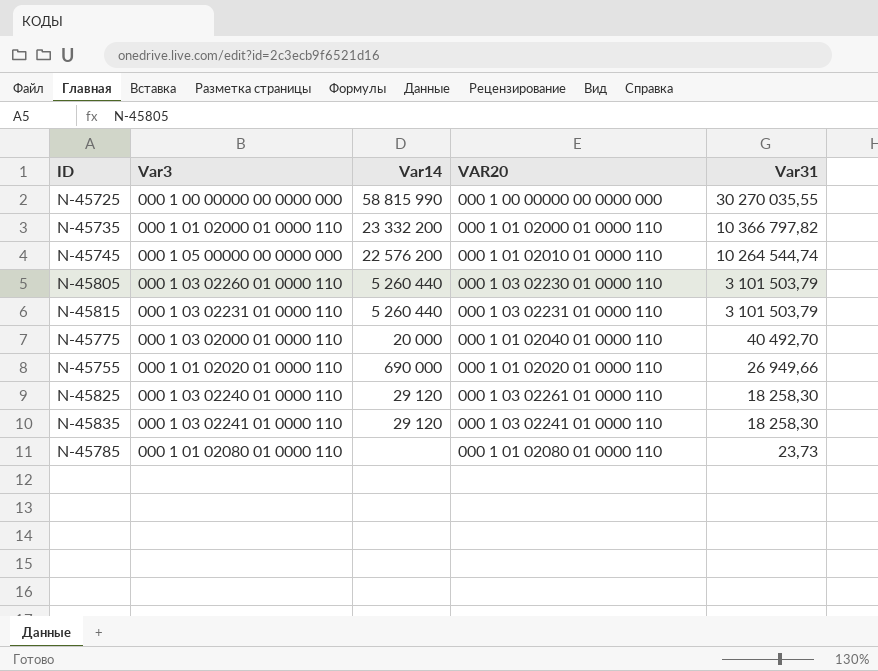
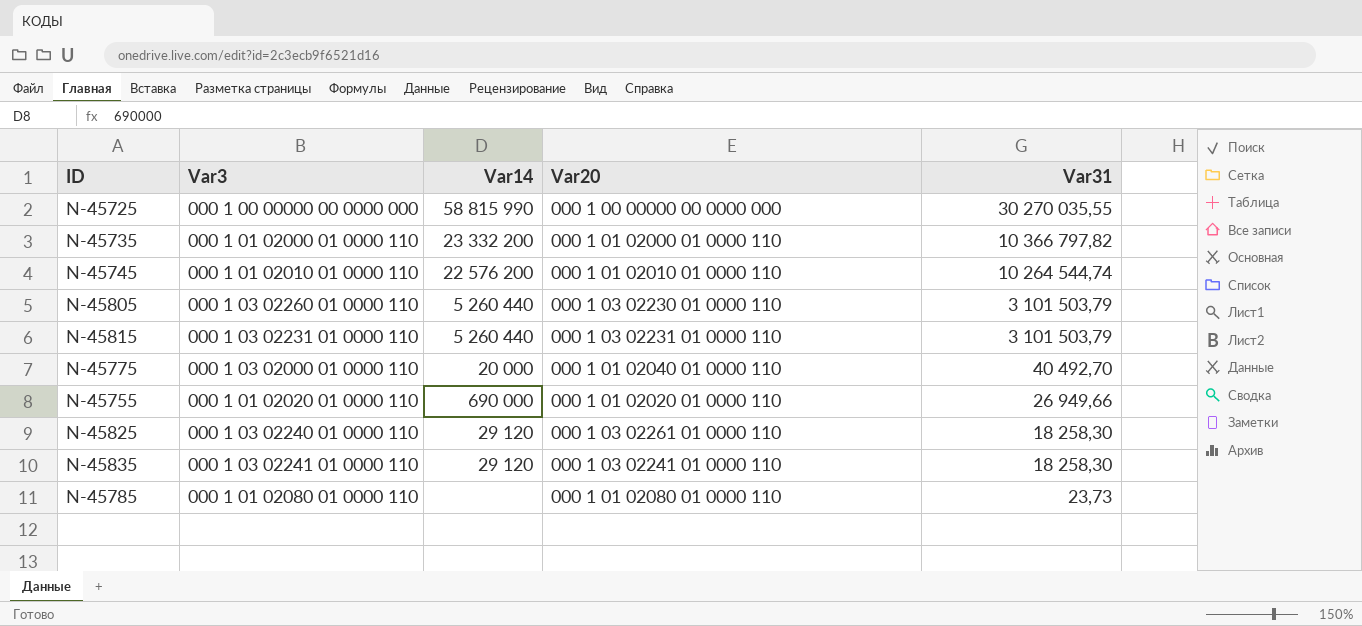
column name: VAR20 -> Var20
N-45745 | Var3: 000 1 05 00000 00 0000 000 -> 000 1 01 02010 01 0000 110

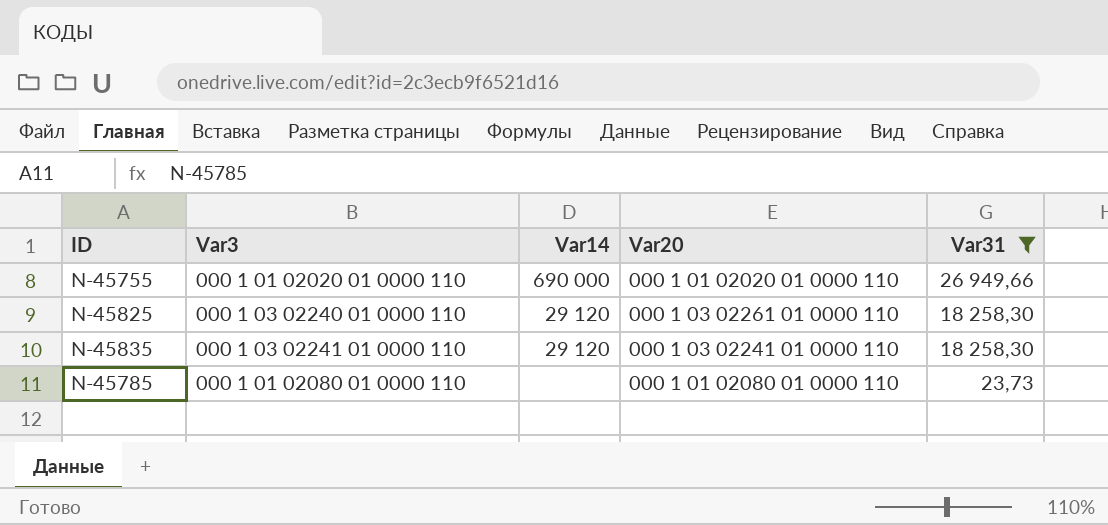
filter: none -> Var31 <= 26 949,66

